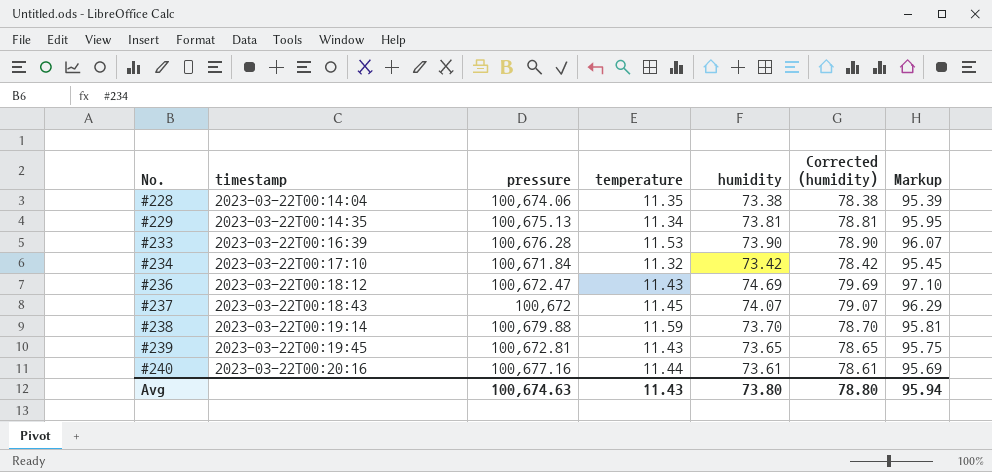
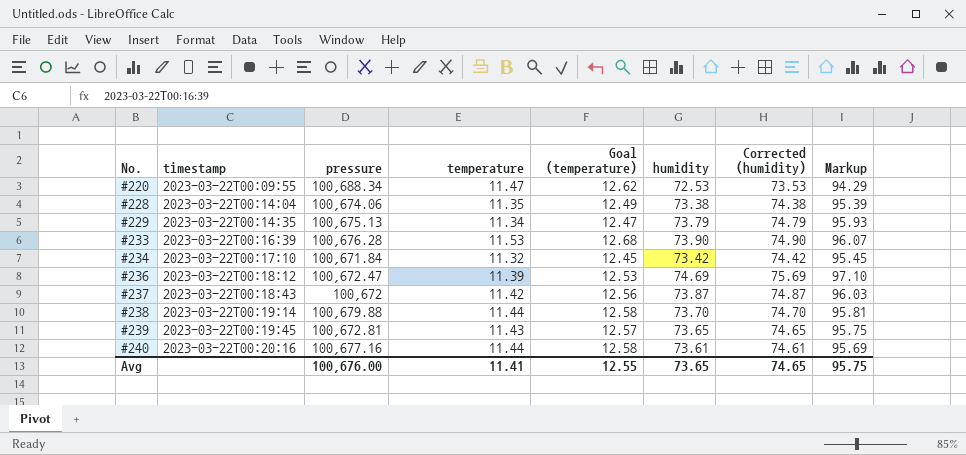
column Goal (temperature) | formula: none -> [temperature] * 1.1
column Corrected (humidity) | formula: [humidity] + 5 -> [humidity] + 1
row #220: none -> 2023-03-22T00:09:55 | 100,688.34 | 11.47 | 12.62 | 72.53 | 73.53 | 94.29
#229 | humidity: 73.81 -> 73.79
#229 | Markup: 95.95 -> 95.93
#236 | temperature: 11.43 -> 11.39
#237 | temperature: 11.45 -> 11.42
#237 | humidity: 74.07 -> 73.87
#237 | Markup: 96.29 -> 96.03
#238 | temperature: 11.59 -> 11.44
Avg | pressure: 100,674.63 -> 100,676.00
Avg | temperature: 11.43 -> 11.41
Avg | humidity: 73.80 -> 73.65
Avg | Corrected (humidity): 78.80 -> 74.65
Avg | Markup: 95.94 -> 95.75

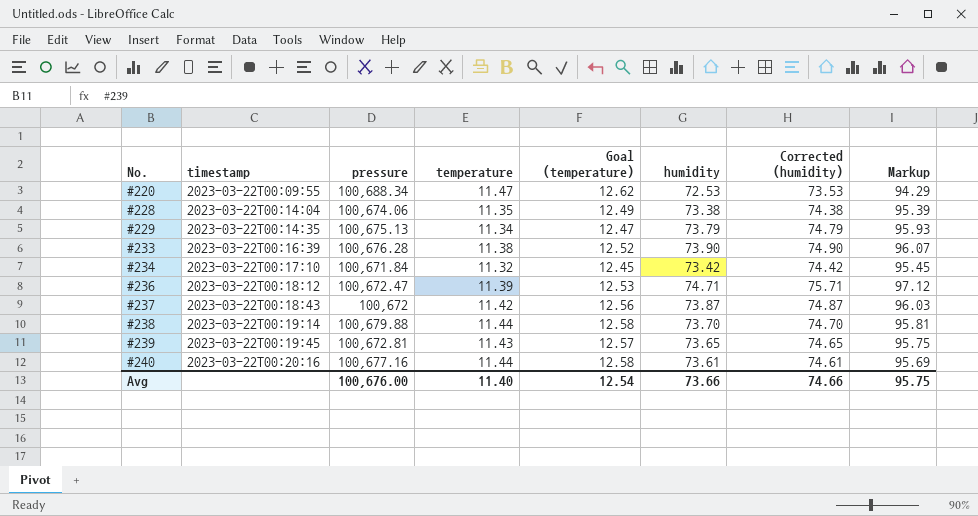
#233 | temperature: 11.53 -> 11.38
#233 | Goal (temperature): 12.68 -> 12.52
#236 | humidity: 74.69 -> 74.71
#236 | Corrected (humidity): 75.69 -> 75.71
#236 | Markup: 97.10 -> 97.12
Avg | temperature: 11.41 -> 11.40
Avg | Goal (temperature): 12.55 -> 12.54
Avg | humidity: 73.65 -> 73.66
Avg | Corrected (humidity): 74.65 -> 74.66

